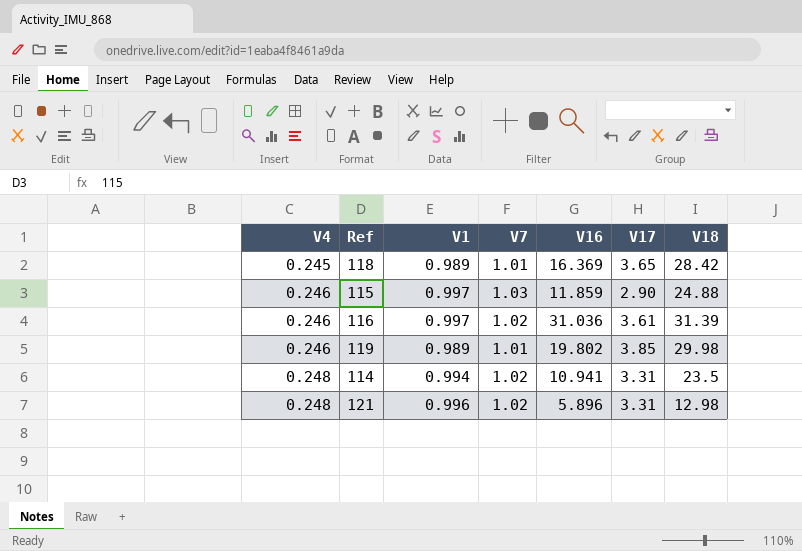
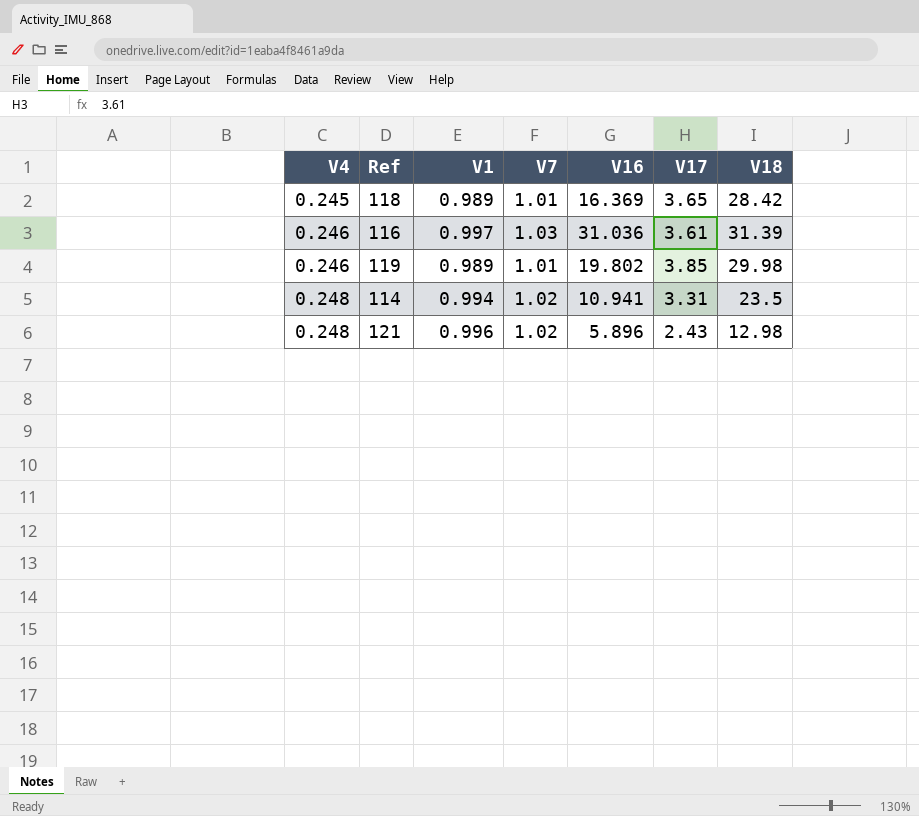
row 115: 0.246 | 0.997 | 1.03 | 11.859 | 2.90 | 24.88 -> none
116 | V7: 1.02 -> 1.03
121 | V17: 3.31 -> 2.43

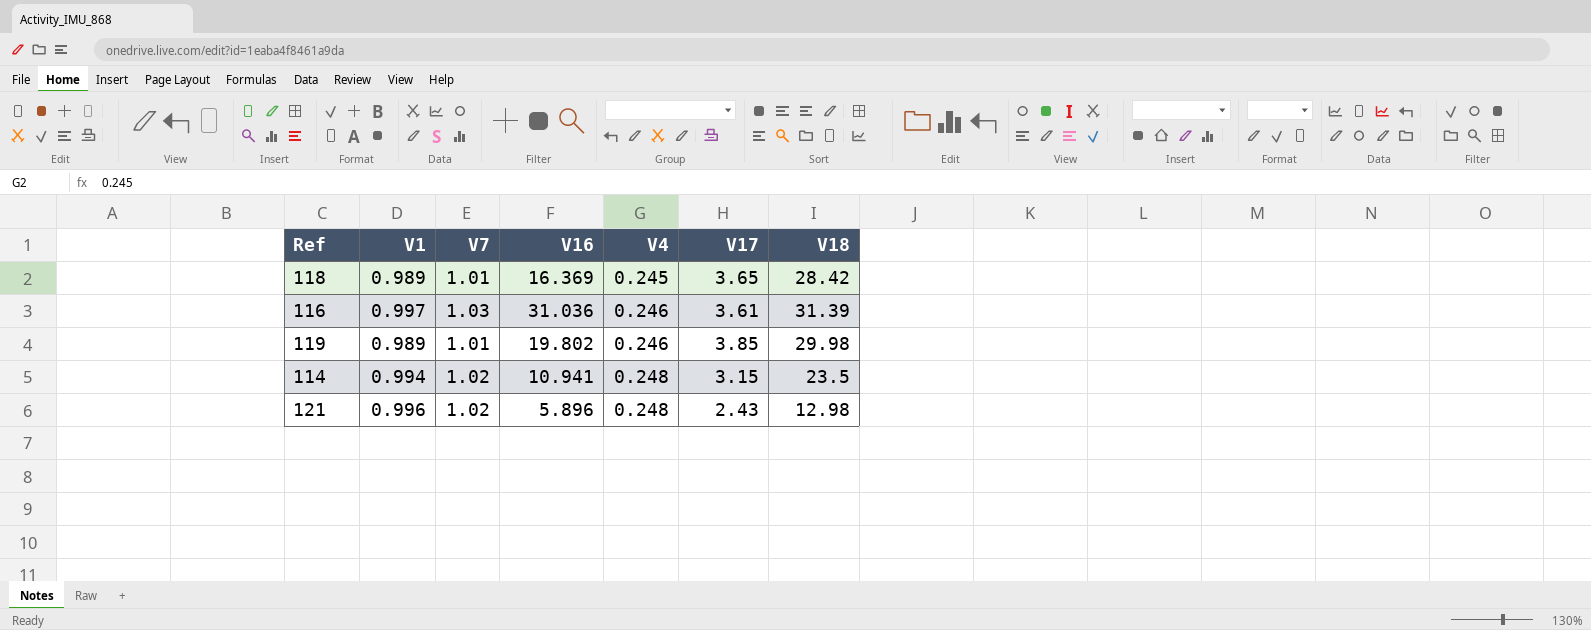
column V4 | position: 1 -> 5
114 | V17: 3.31 -> 3.15

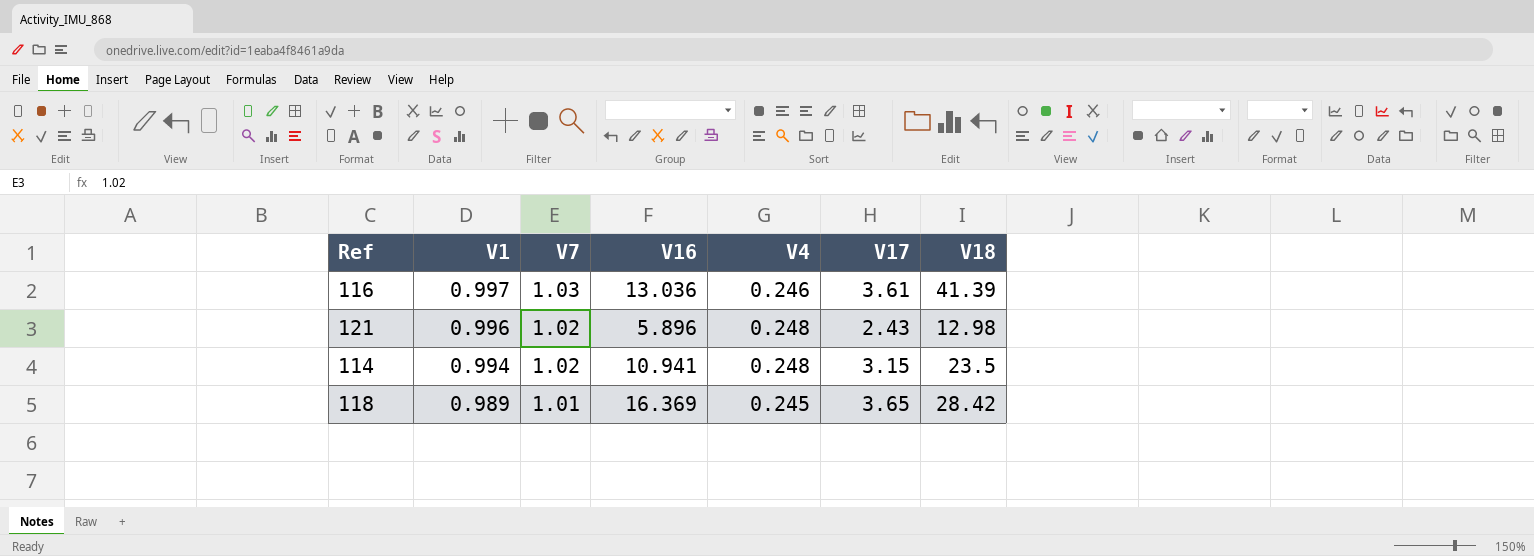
row order: V4 ascending -> V1 descending
row 119: 0.989 | 1.01 | 19.802 | 0.246 | 3.85 | 29.98 -> none
116 | V16: 31.036 -> 13.036
116 | V18: 31.39 -> 41.39

